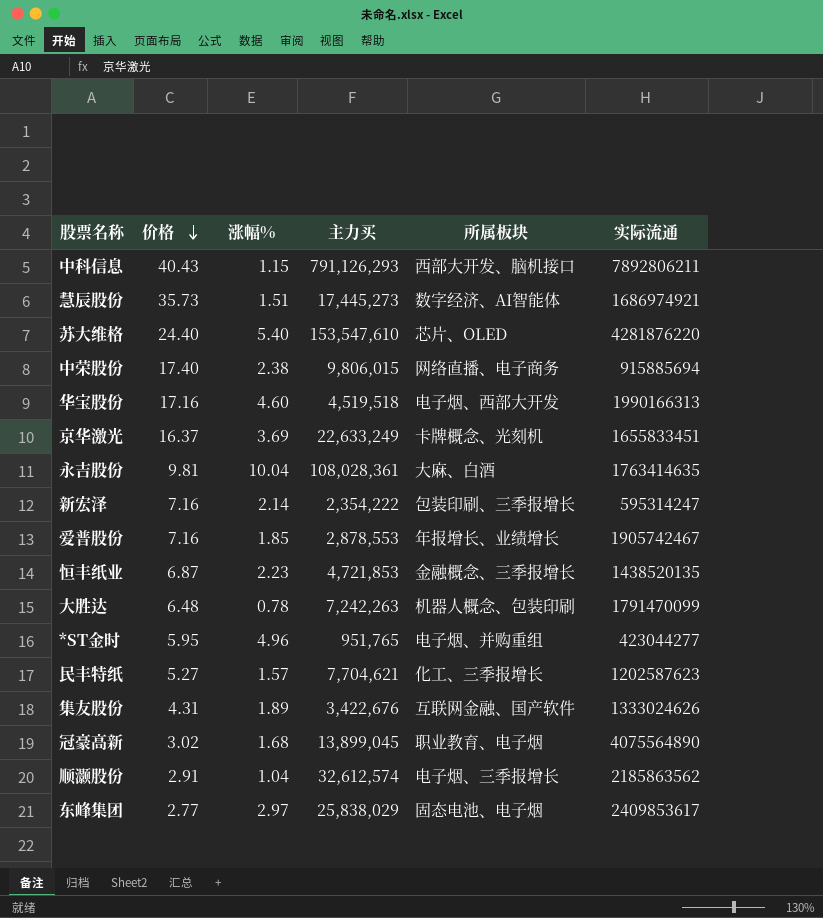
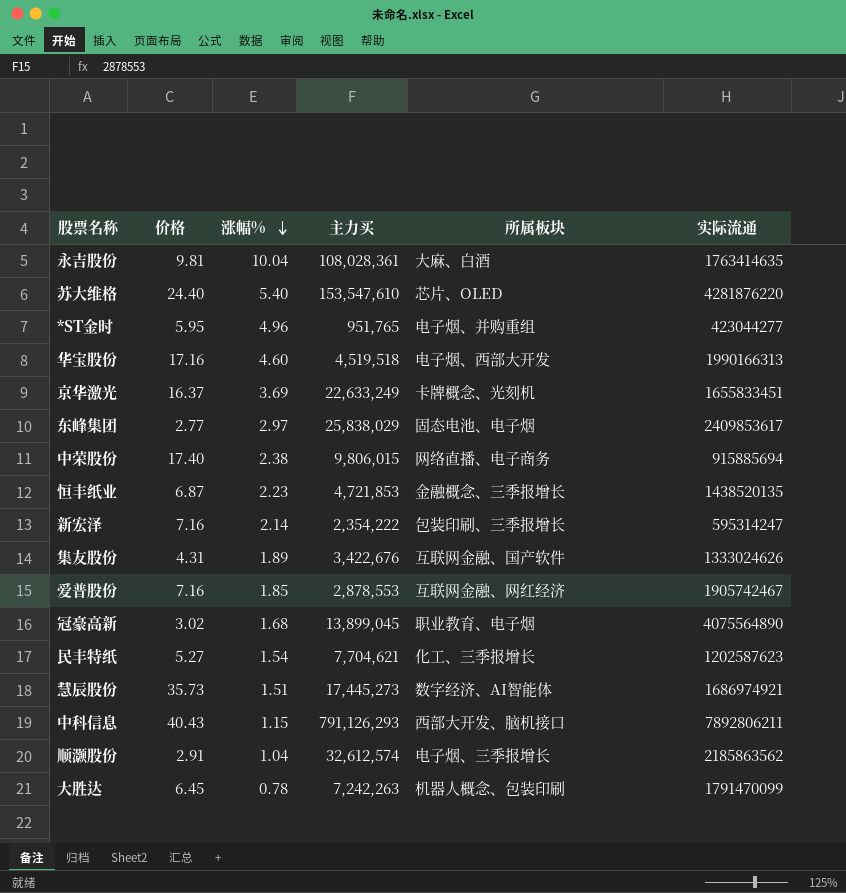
row order: 价格 descending -> 涨幅% descending
爱普股份 | 所属板块: 年报增长、业绩增长 -> 互联网金融、网红经济
民丰特纸 | 涨幅%: 1.57 -> 1.54
大胜达 | 价格: 6.48 -> 6.45

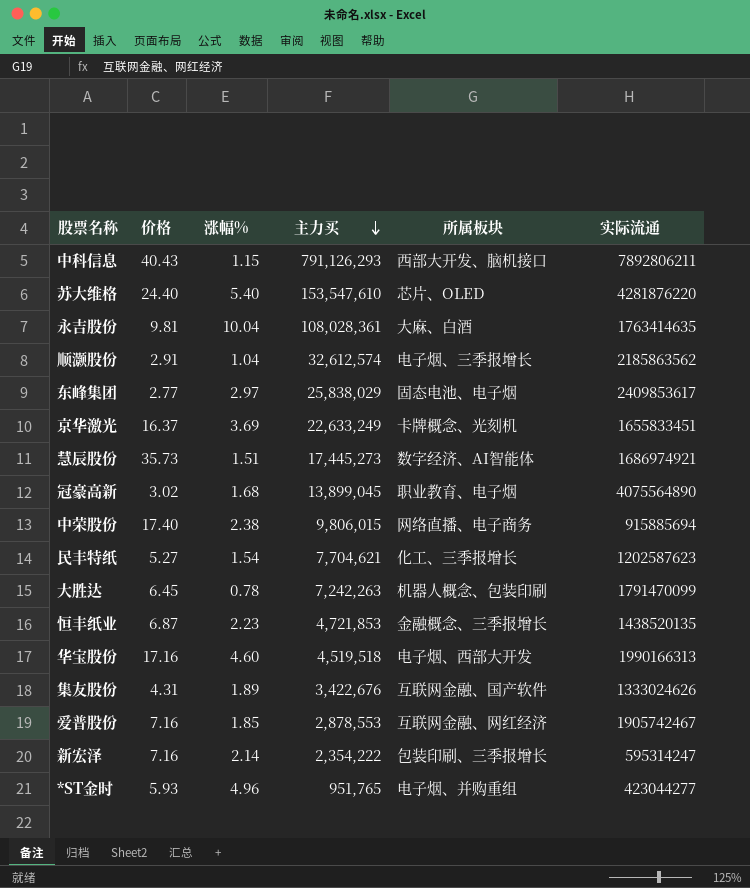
row order: 涨幅% descending -> 主力买 descending
*ST金时 | 价格: 5.95 -> 5.93

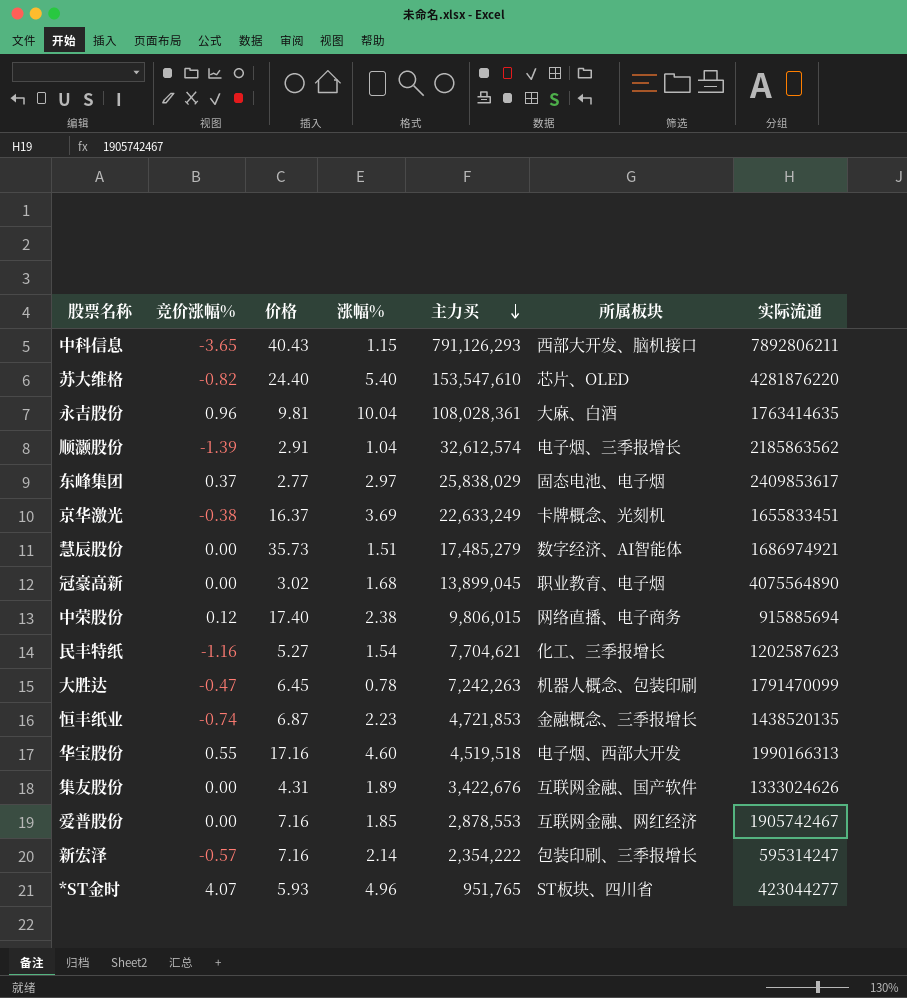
column 竞价涨幅% | position: none -> 2
慧辰股份 | 主力买: 17,445,273 -> 17,485,279
*ST金时 | 所属板块: 电子烟、并购重组 -> ST板块、四川省

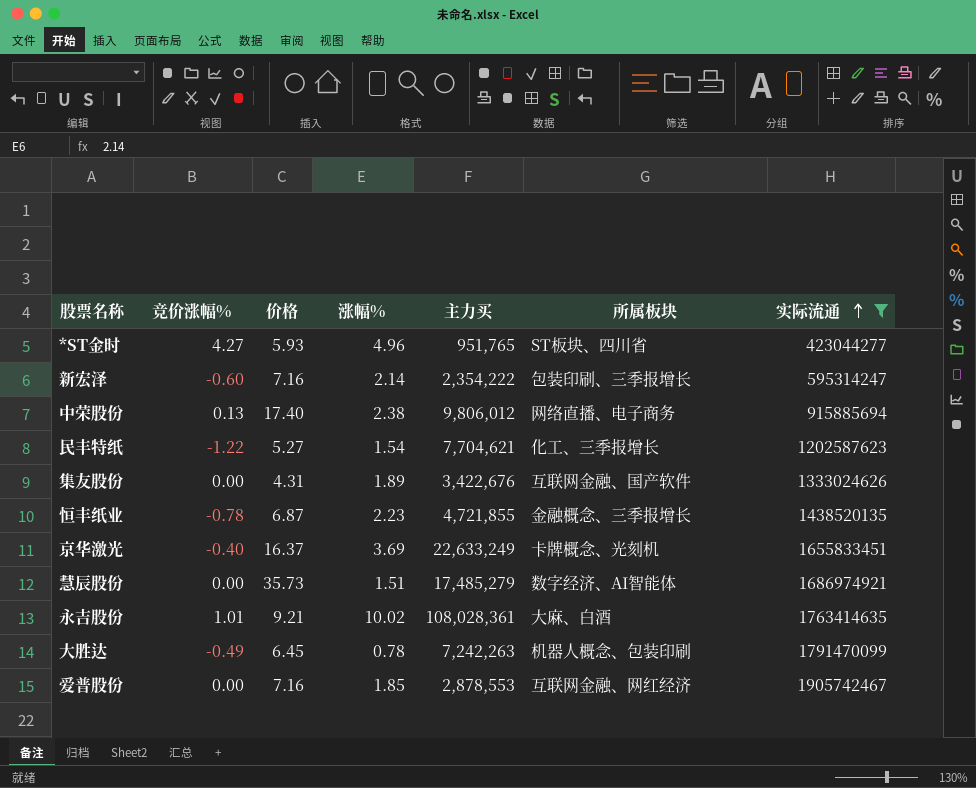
filter: none -> 实际流通 <= 1905742467
row order: 主力买 descending -> 实际流通 ascending
*ST金时 | 竞价涨幅%: 4.07 -> 4.27
新宏泽 | 竞价涨幅%: -0.57 -> -0.60
中荣股份 | 竞价涨幅%: 0.12 -> 0.13
中荣股份 | 主力买: 9,806,015 -> 9,806,012
民丰特纸 | 竞价涨幅%: -1.16 -> -1.22
恒丰纸业 | 竞价涨幅%: -0.74 -> -0.78
恒丰纸业 | 主力买: 4,721,853 -> 4,721,855
京华激光 | 竞价涨幅%: -0.38 -> -0.40
永吉股份 | 竞价涨幅%: 0.96 -> 1.01
永吉股份 | 价格: 9.81 -> 9.21
永吉股份 | 涨幅%: 10.04 -> 10.02
大胜达 | 竞价涨幅%: -0.47 -> -0.49

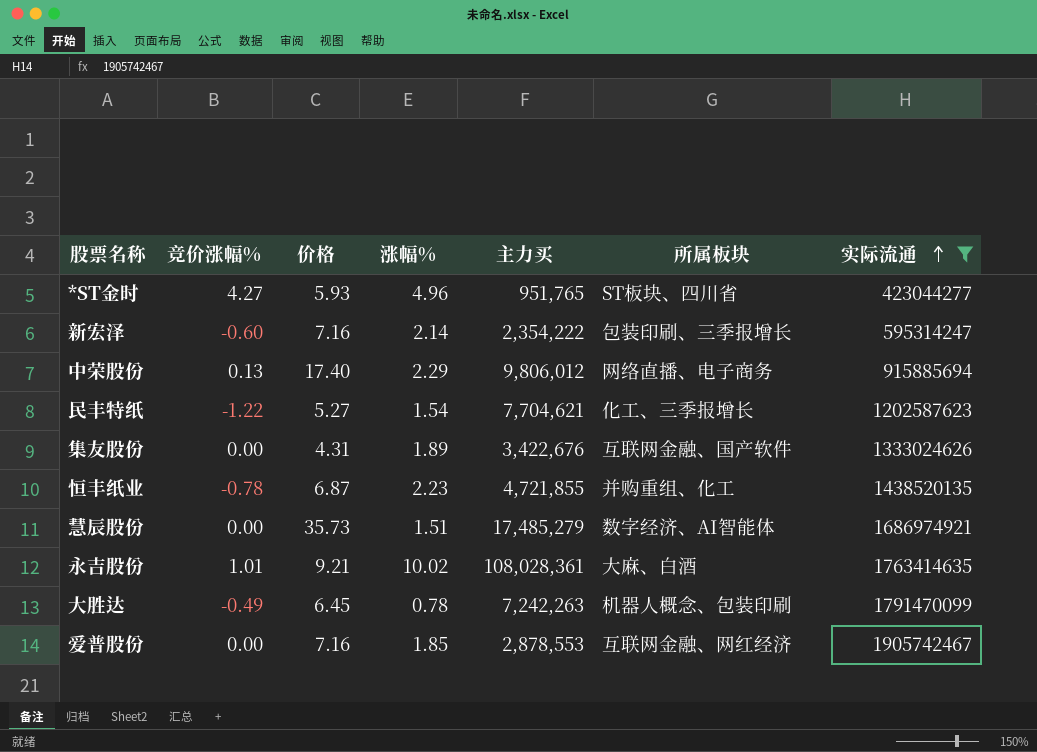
row 京华激光: -0.40 | 16.37 | 3.69 | 22,633,249 | 卡牌概念、光刻机 | 1655833451 -> none
中荣股份 | 涨幅%: 2.38 -> 2.29
恒丰纸业 | 所属板块: 金融概念、三季报增长 -> 并购重组、化工

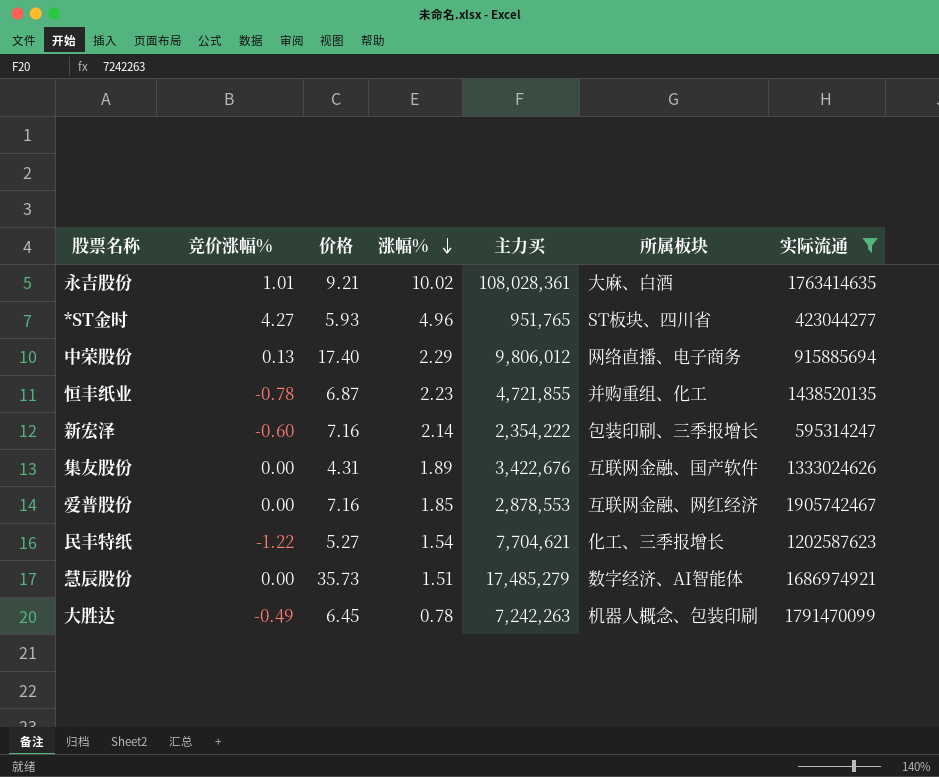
row order: 实际流通 ascending -> 涨幅% descending

